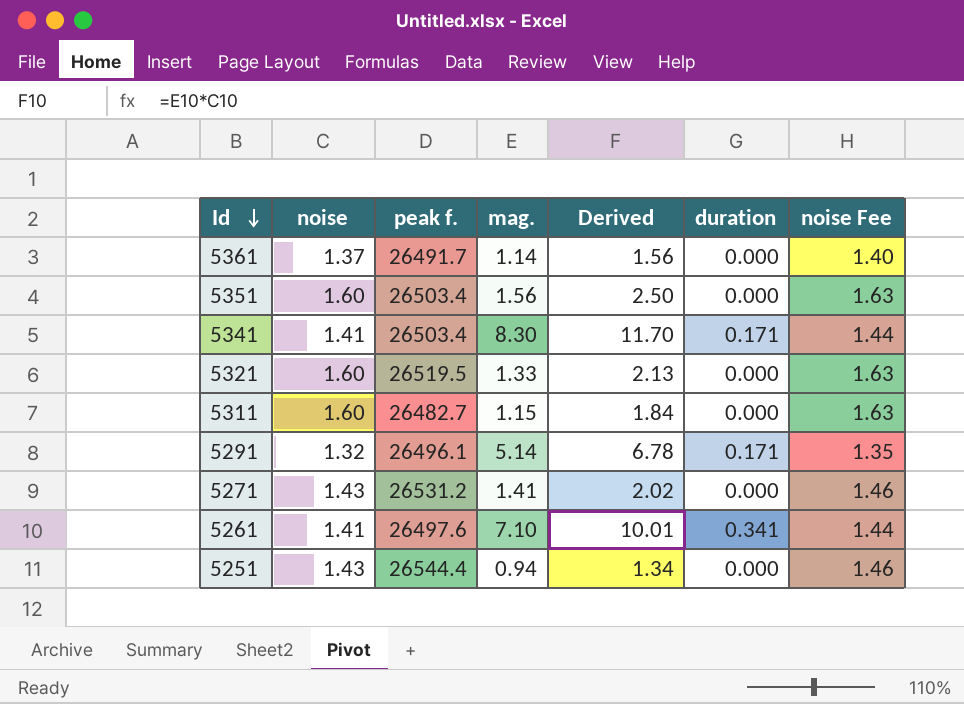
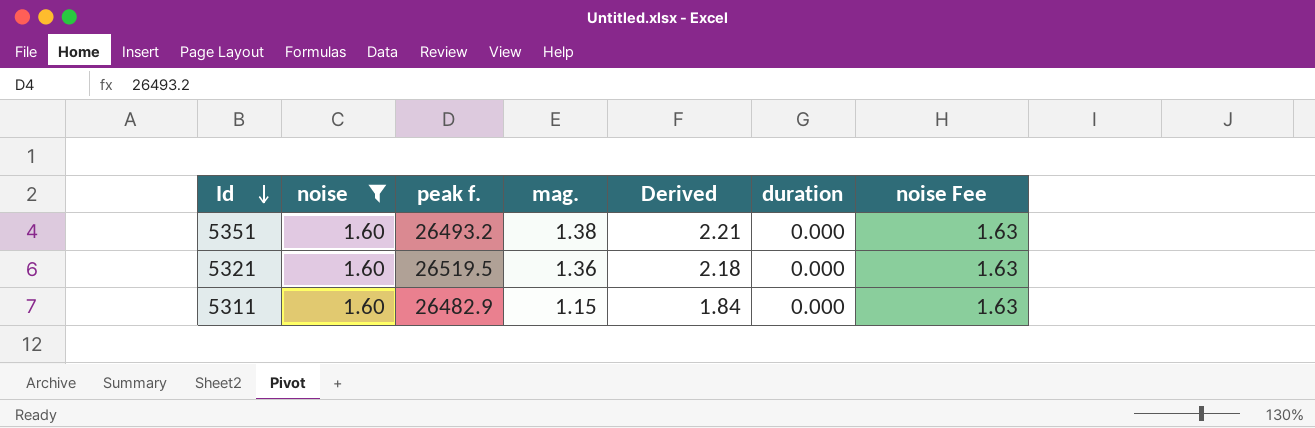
filter: none -> noise = 1.60
5351 | peak f.: 26503.4 -> 26493.2
5351 | mag.: 1.56 -> 1.38
5351 | Derived: 2.50 -> 2.21
5321 | mag.: 1.33 -> 1.36
5321 | Derived: 2.13 -> 2.18
5311 | peak f.: 26482.7 -> 26482.9

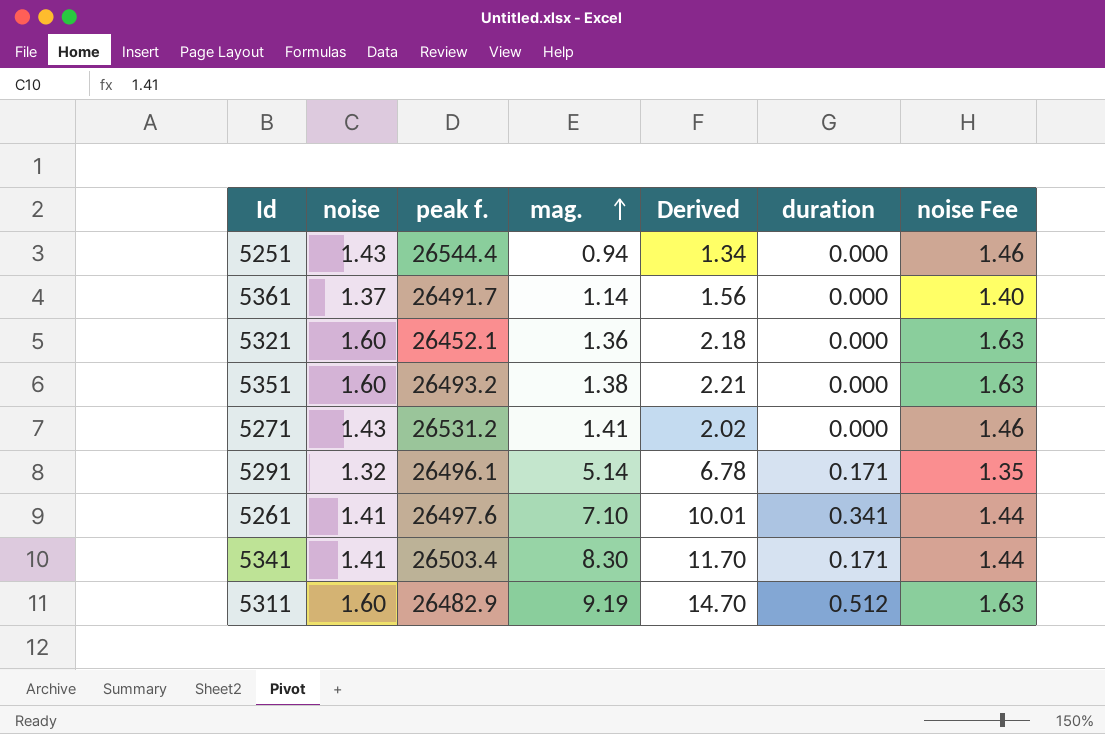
filter: noise = 1.60 -> none
row order: Id descending -> mag. ascending
5321 | peak f.: 26519.5 -> 26452.1
5311 | mag.: 1.15 -> 9.19
5311 | Derived: 1.84 -> 14.70
5311 | duration: 0.000 -> 0.512

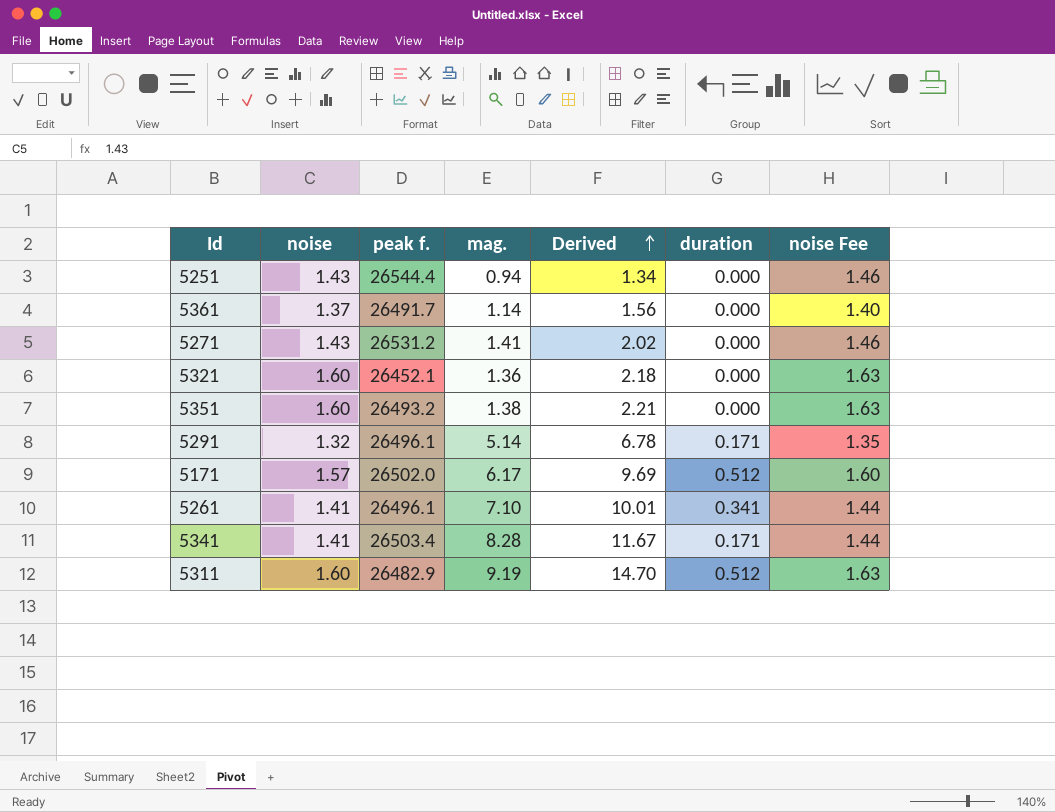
row order: mag. ascending -> Derived ascending
row 5171: none -> 1.57 | 26502.0 | 6.17 | 9.69 | 0.512 | 1.60
5261 | peak f.: 26497.6 -> 26496.1
5341 | mag.: 8.30 -> 8.28
5341 | Derived: 11.70 -> 11.67

